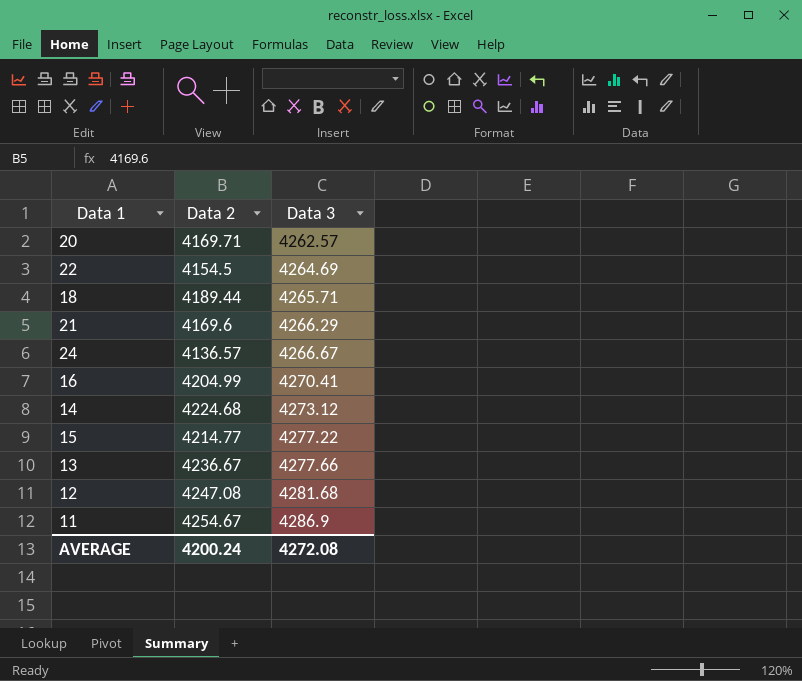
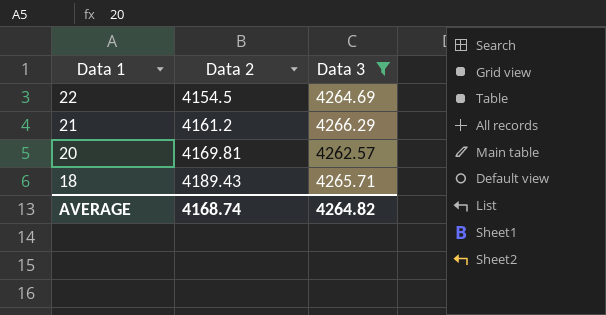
filter: none -> Data 3 <= 4266.29
row order: Data 3 ascending -> Data 1 descending
21 | Data 2: 4169.6 -> 4161.2
20 | Data 2: 4169.71 -> 4169.81
18 | Data 2: 4189.44 -> 4189.43
AVERAGE | Data 2: 4200.24 -> 4168.74
AVERAGE | Data 3: 4272.08 -> 4264.82

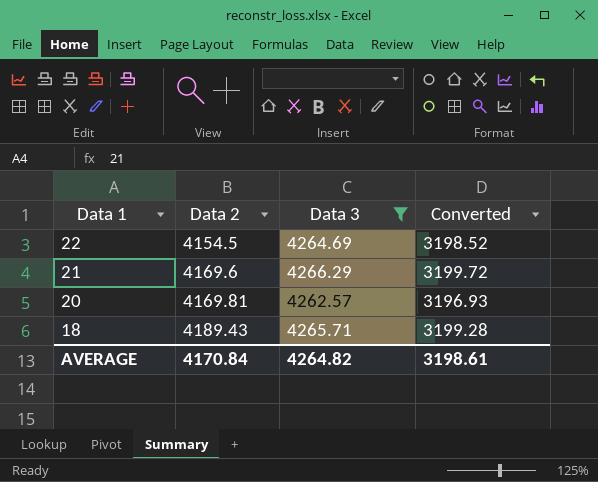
column Converted | formula: none -> [Data 3] * 0.75
21 | Data 2: 4161.2 -> 4169.6
AVERAGE | Data 2: 4168.74 -> 4170.84

